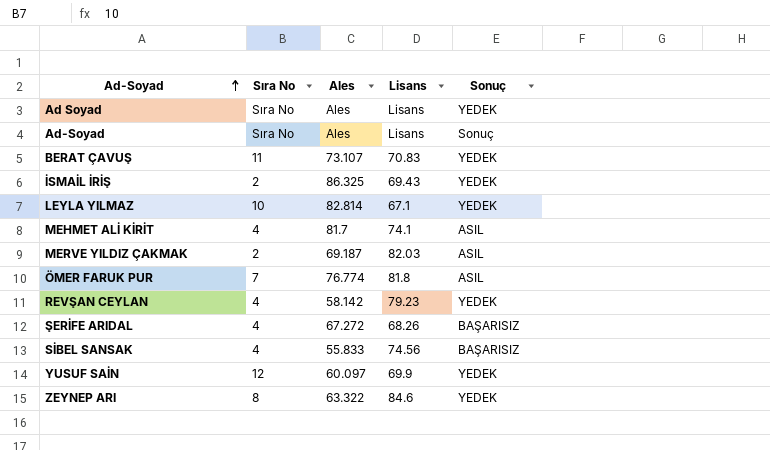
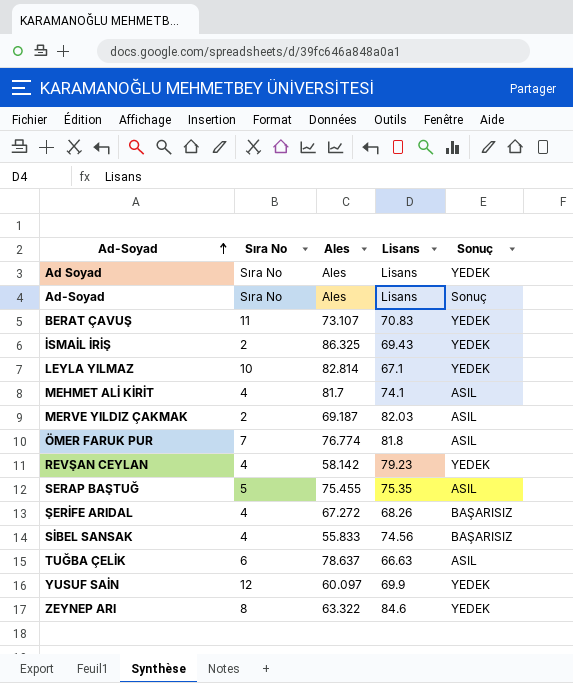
row SERAP BAŞTUĞ: none -> 5 | 75.455 | 75.35 | ASIL
row TUĞBA ÇELİK: none -> 6 | 78.637 | 66.63 | ASIL

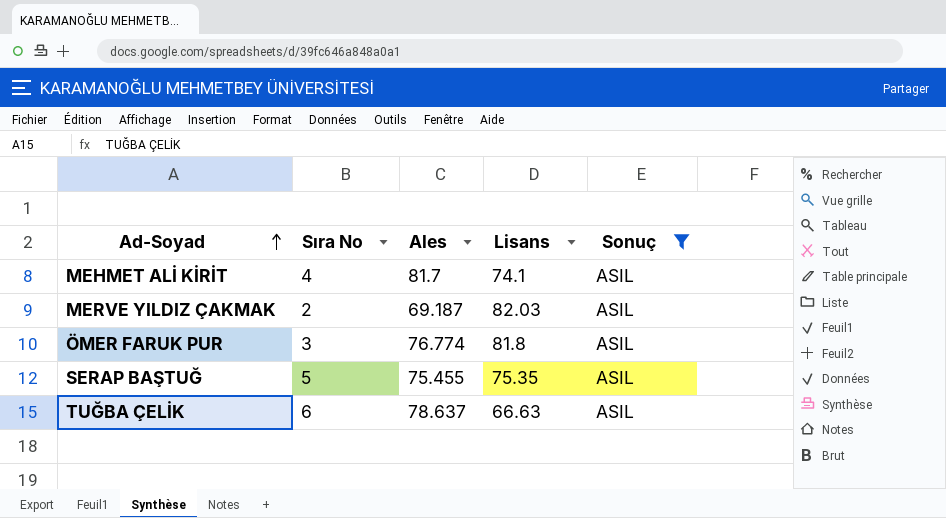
filter: none -> Sonuç = ASIL
ÖMER FARUK PUR | Sıra No: 7 -> 3

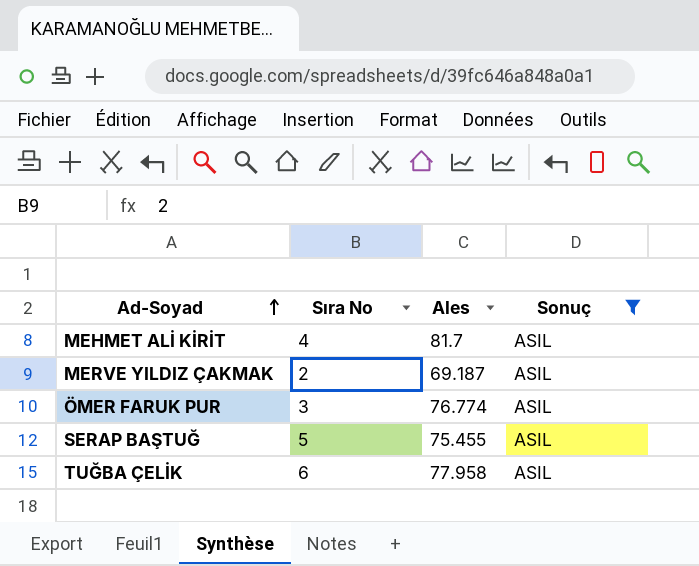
column Lisans | position: 4 -> none
TUĞBA ÇELİK | Ales: 78.637 -> 77.958

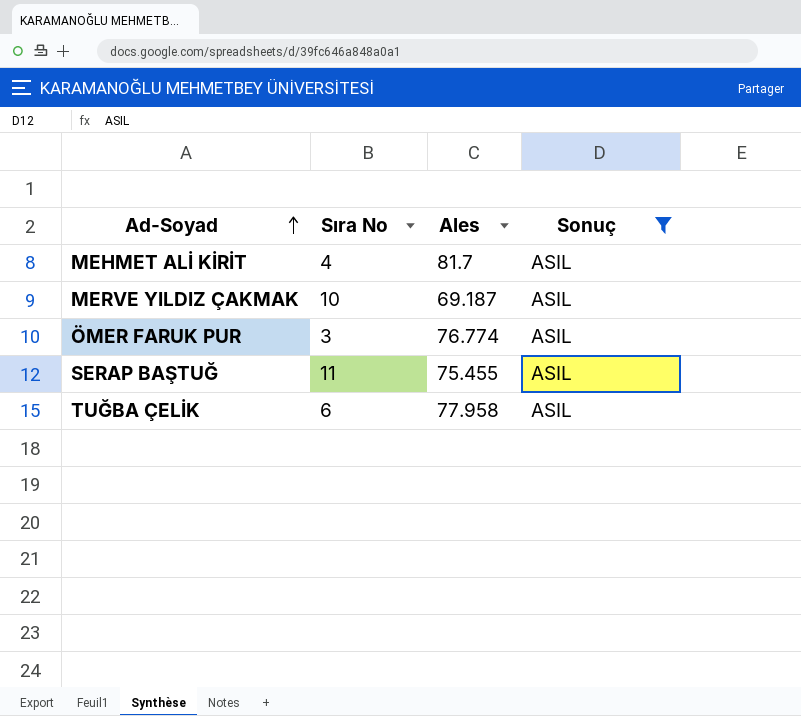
MERVE YILDIZ ÇAKMAK | Sıra No: 2 -> 10
SERAP BAŞTUĞ | Sıra No: 5 -> 11

